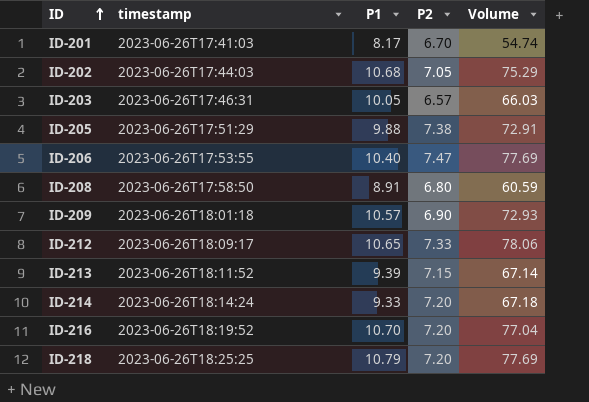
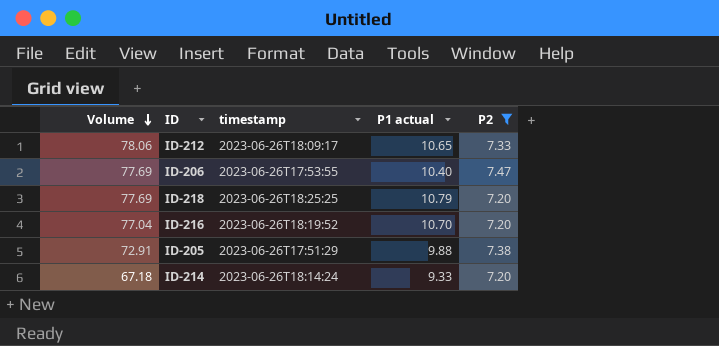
filter: none -> P2 >= 7.20
row order: ID ascending -> Volume descending
column Volume | position: 5 -> 1
column name: P1 -> P1 actual

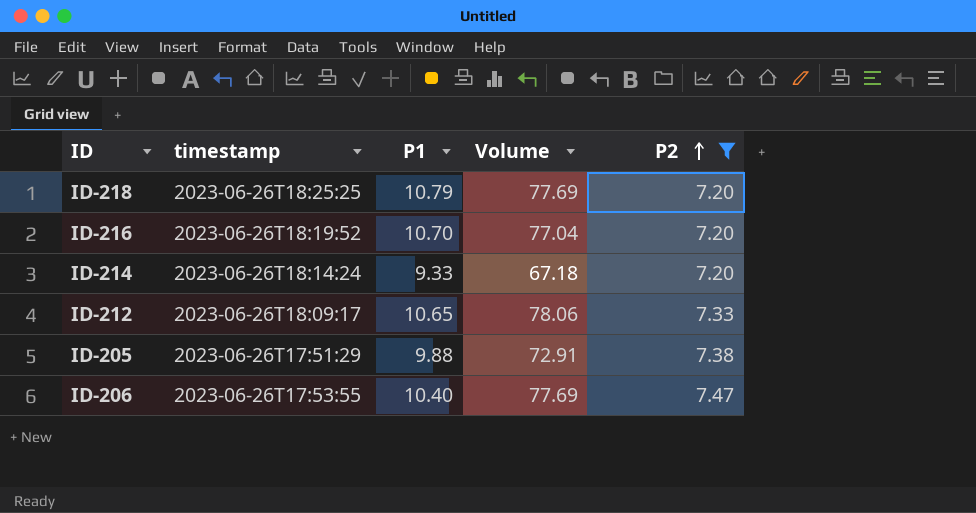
row order: Volume descending -> P2 ascending
column name: P1 actual -> P1
column Volume | position: 1 -> 4

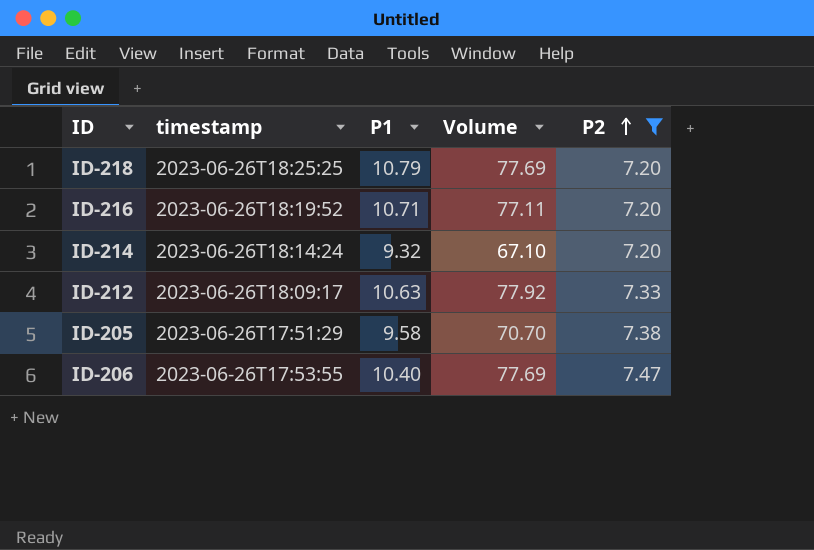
ID-216 | P1: 10.70 -> 10.71
ID-216 | Volume: 77.04 -> 77.11
ID-214 | P1: 9.33 -> 9.32
ID-214 | Volume: 67.18 -> 67.10
ID-212 | P1: 10.65 -> 10.63
ID-212 | Volume: 78.06 -> 77.92
ID-205 | P1: 9.88 -> 9.58
ID-205 | Volume: 72.91 -> 70.70

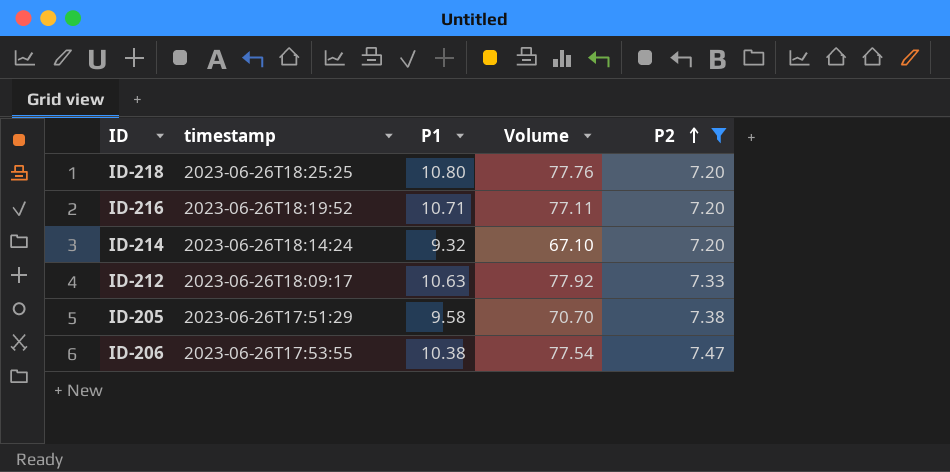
ID-218 | P1: 10.79 -> 10.80
ID-218 | Volume: 77.69 -> 77.76
ID-206 | P1: 10.40 -> 10.38
ID-206 | Volume: 77.69 -> 77.54

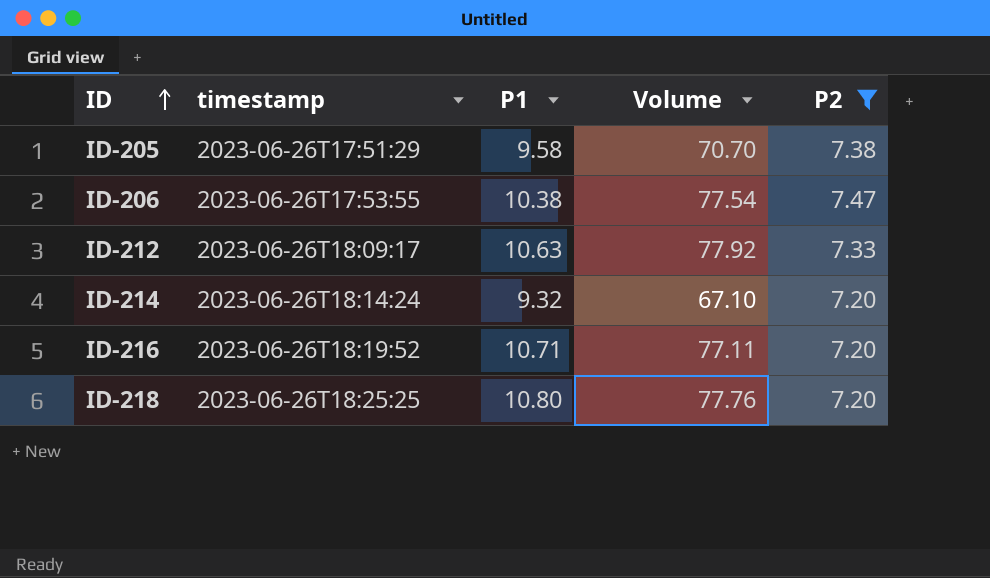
row order: P2 ascending -> ID ascending

